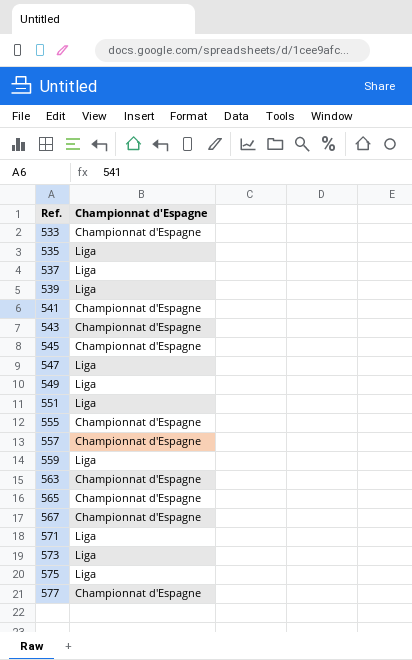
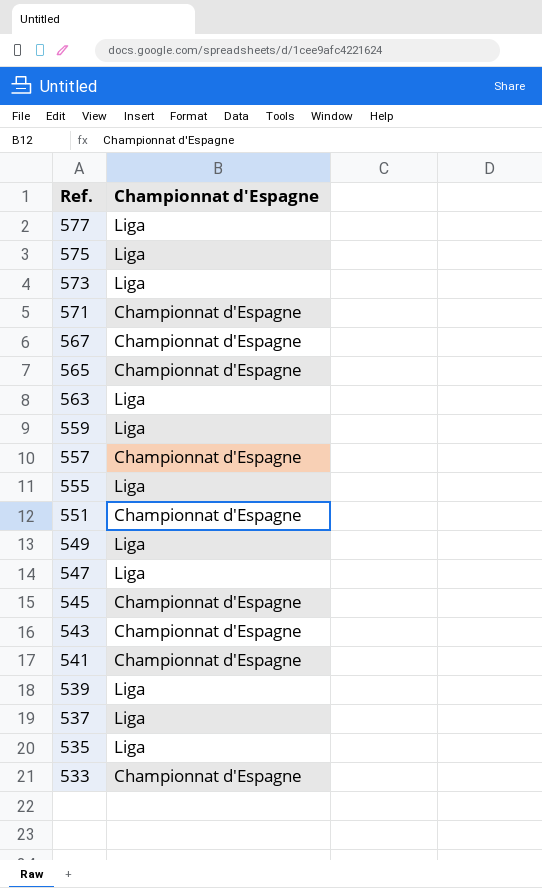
row order: Ref. ascending -> Ref. descending
577 | Championnat d'Espagne: Championnat d'Espagne -> Liga
571 | Championnat d'Espagne: Liga -> Championnat d'Espagne
563 | Championnat d'Espagne: Championnat d'Espagne -> Liga
555 | Championnat d'Espagne: Championnat d'Espagne -> Liga
551 | Championnat d'Espagne: Liga -> Championnat d'Espagne

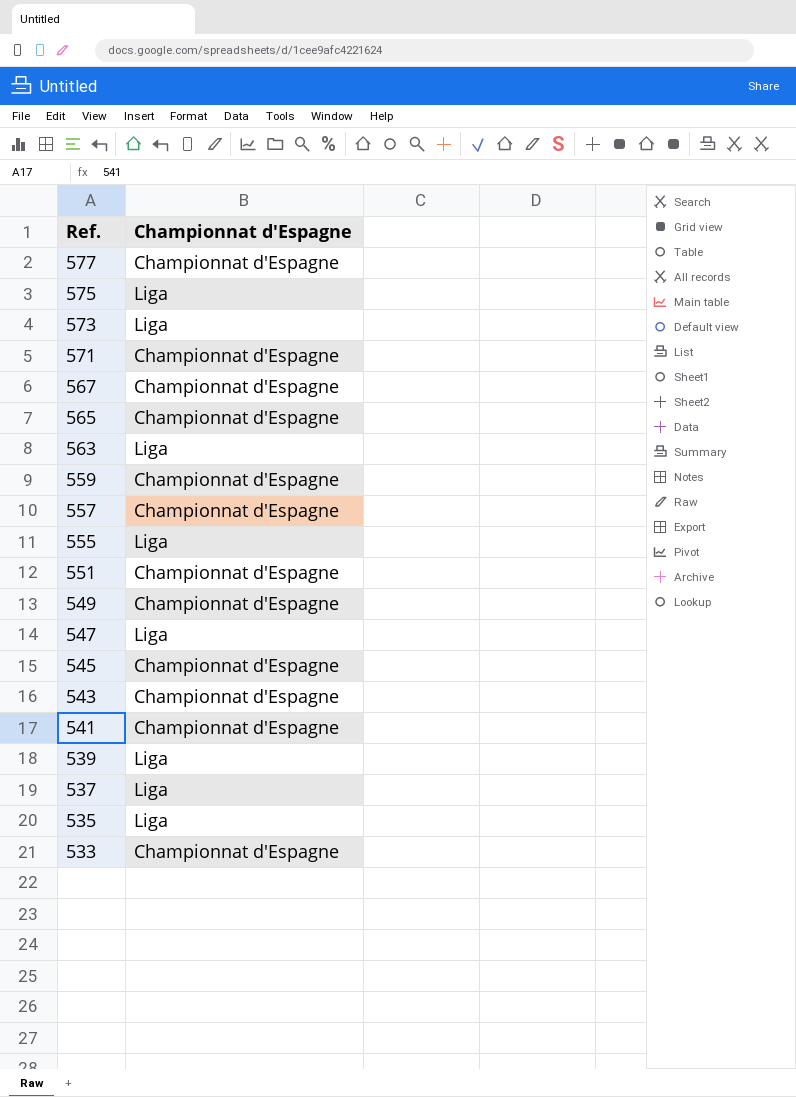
577 | Championnat d'Espagne: Liga -> Championnat d'Espagne
559 | Championnat d'Espagne: Liga -> Championnat d'Espagne
549 | Championnat d'Espagne: Liga -> Championnat d'Espagne

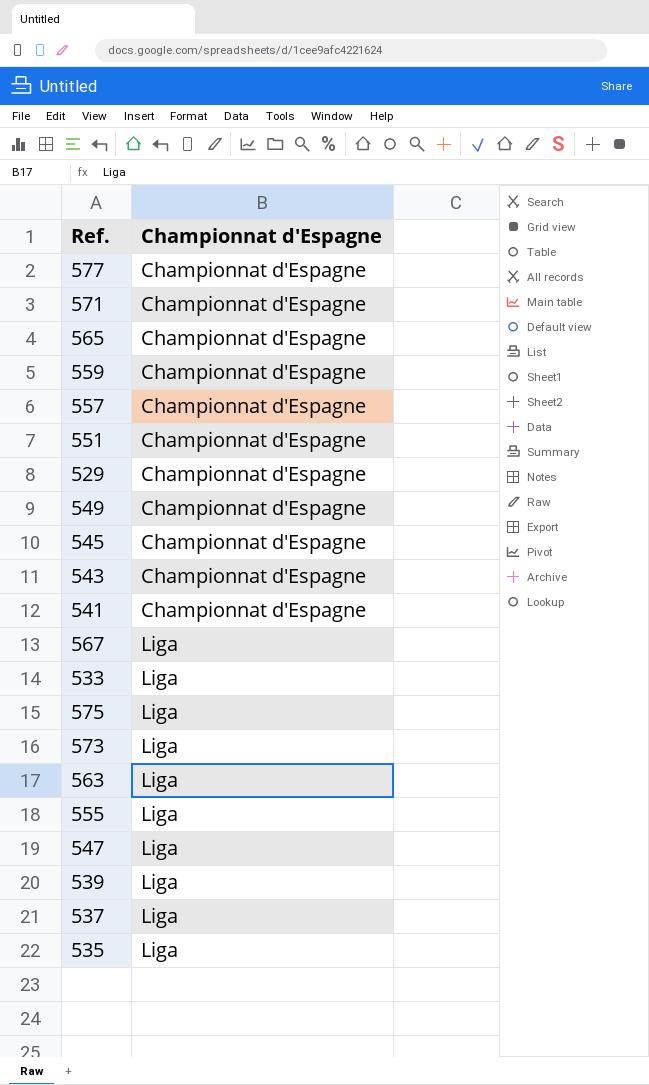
row order: Ref. descending -> Championnat d'Espagne ascending
row 529: none -> Championnat d'Espagne
567 | Championnat d'Espagne: Championnat d'Espagne -> Liga
533 | Championnat d'Espagne: Championnat d'Espagne -> Liga

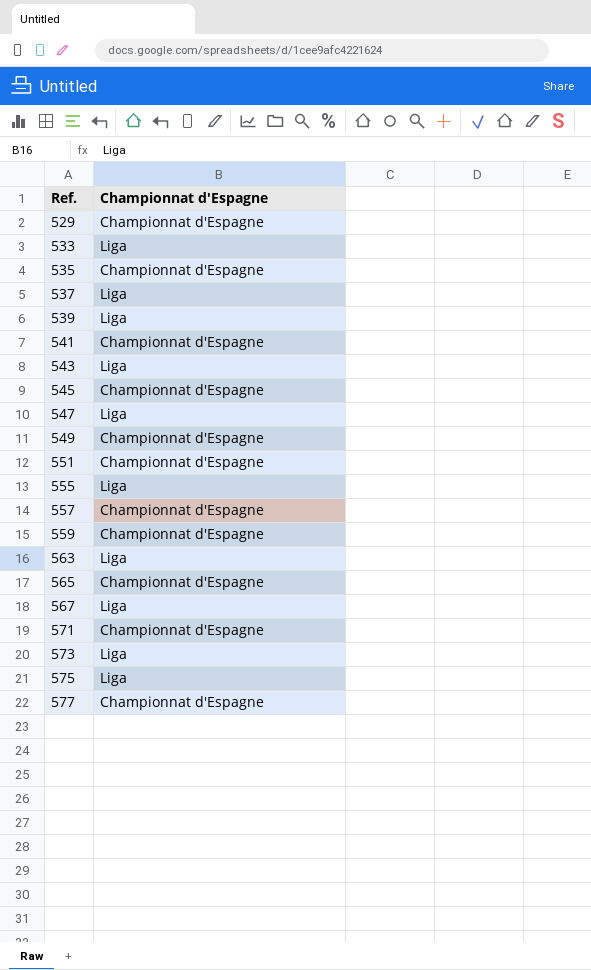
row order: Championnat d'Espagne ascending -> Ref. ascending
535 | Championnat d'Espagne: Liga -> Championnat d'Espagne
543 | Championnat d'Espagne: Championnat d'Espagne -> Liga

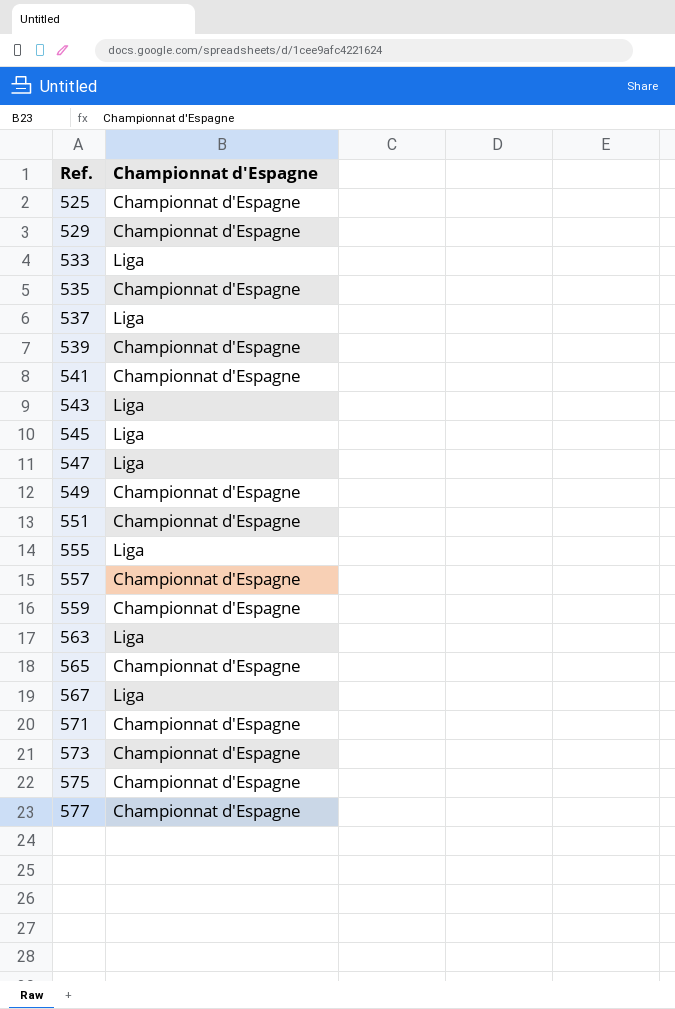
row 525: none -> Championnat d'Espagne
539 | Championnat d'Espagne: Liga -> Championnat d'Espagne
545 | Championnat d'Espagne: Championnat d'Espagne -> Liga
573 | Championnat d'Espagne: Liga -> Championnat d'Espagne
575 | Championnat d'Espagne: Liga -> Championnat d'Espagne

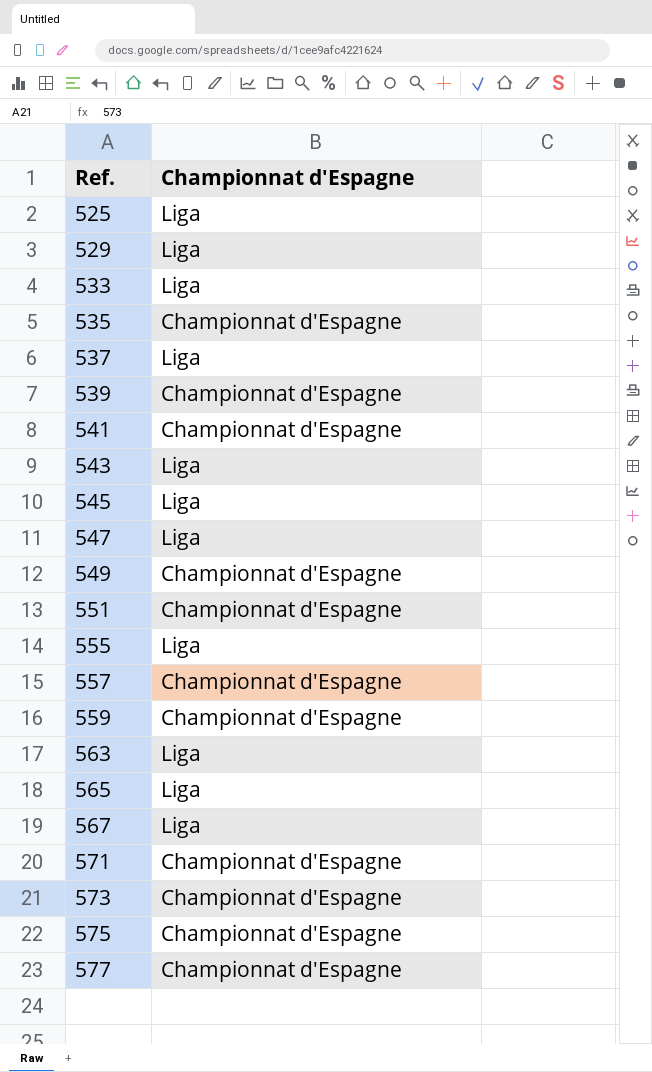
525 | Championnat d'Espagne: Championnat d'Espagne -> Liga
529 | Championnat d'Espagne: Championnat d'Espagne -> Liga
565 | Championnat d'Espagne: Championnat d'Espagne -> Liga

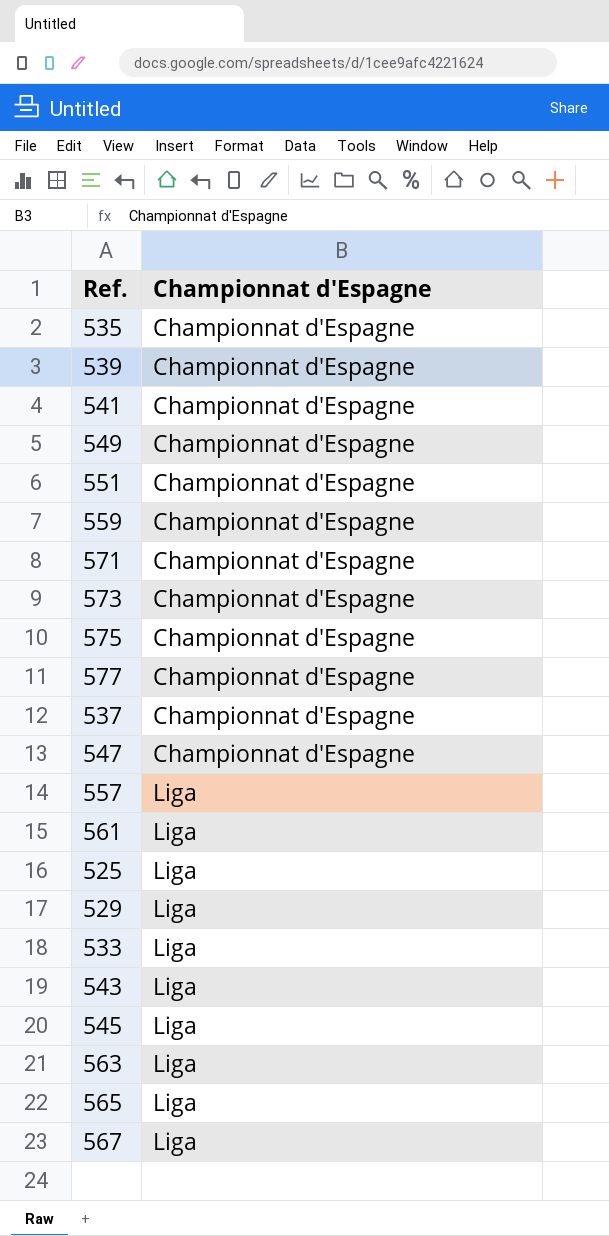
row order: Ref. ascending -> Championnat d'Espagne ascending
row 555: Liga -> none
537 | Championnat d'Espagne: Liga -> Championnat d'Espagne
547 | Championnat d'Espagne: Liga -> Championnat d'Espagne
557 | Championnat d'Espagne: Championnat d'Espagne -> Liga
row 561: none -> Liga

